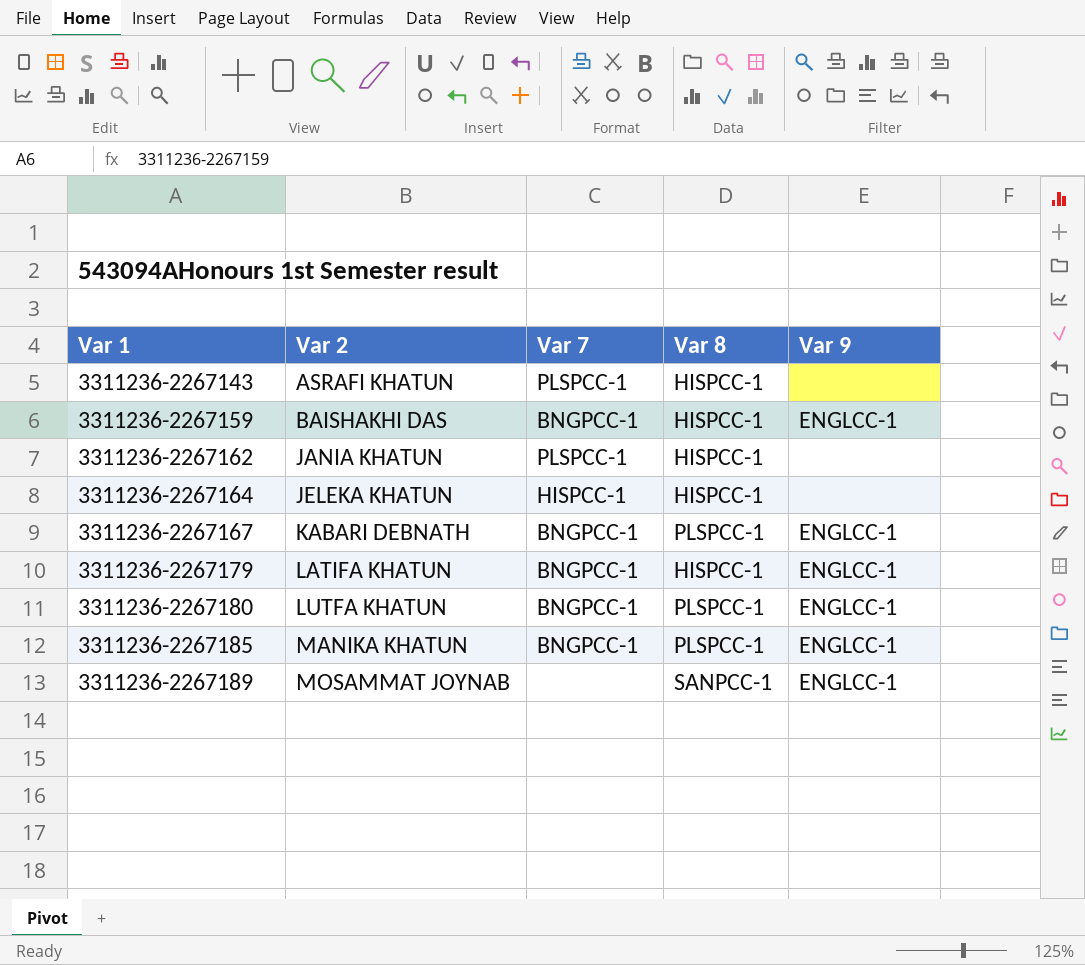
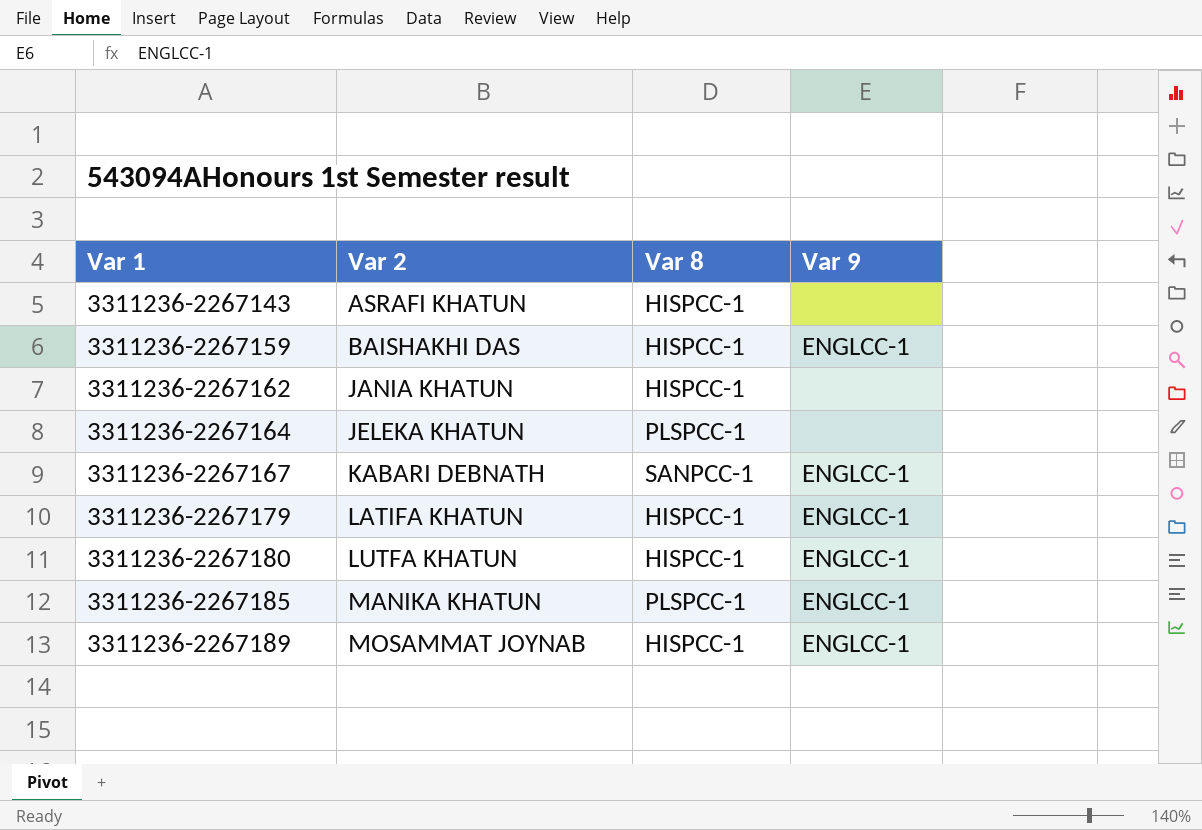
column Var 7 | position: 3 -> none
3311236-2267164 | Var 8: HISPCC-1 -> PLSPCC-1
3311236-2267167 | Var 8: PLSPCC-1 -> SANPCC-1
3311236-2267180 | Var 8: PLSPCC-1 -> HISPCC-1
3311236-2267189 | Var 8: SANPCC-1 -> HISPCC-1

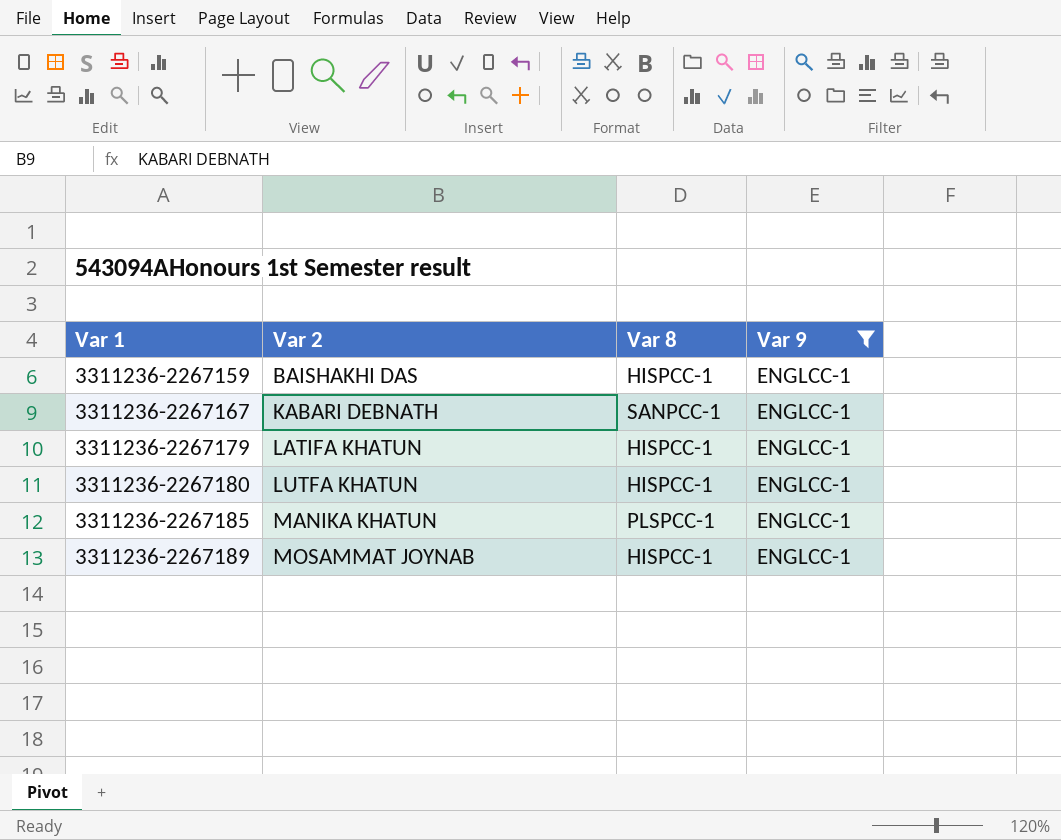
filter: none -> Var 9 = ENGLCC-1

